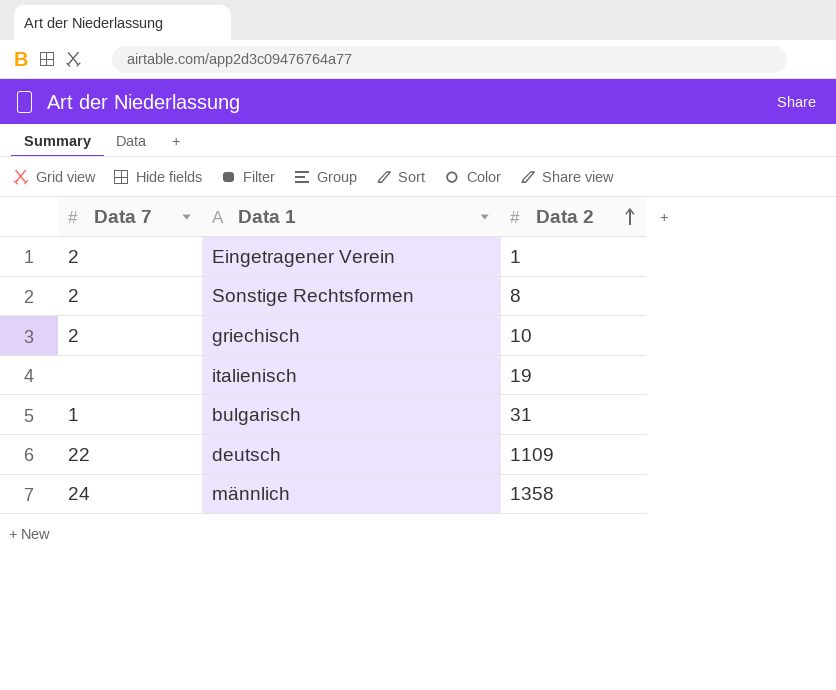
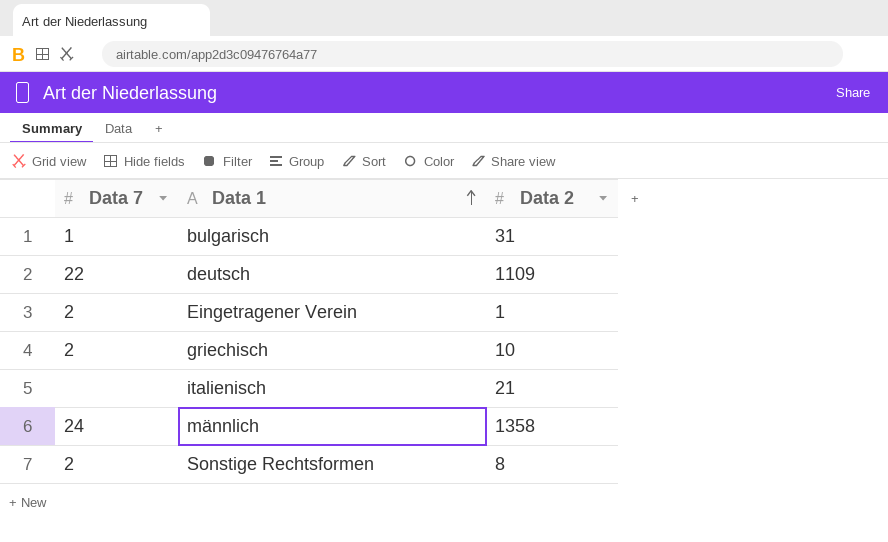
row order: Data 2 ascending -> Data 1 ascending
italienisch | Data 2: 19 -> 21

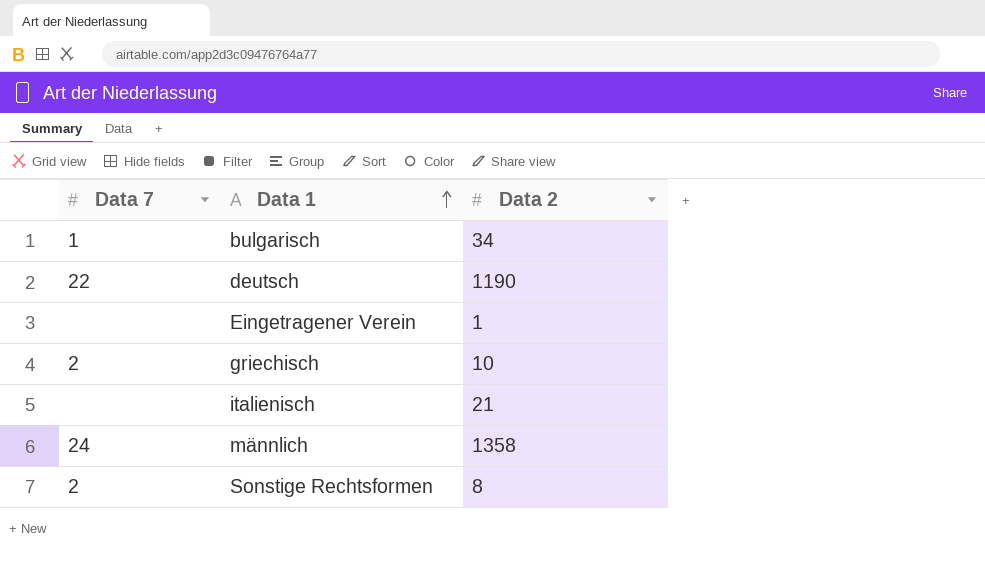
bulgarisch | Data 2: 31 -> 34
deutsch | Data 2: 1109 -> 1190
Eingetragener Verein | Data 7: 2 -> none

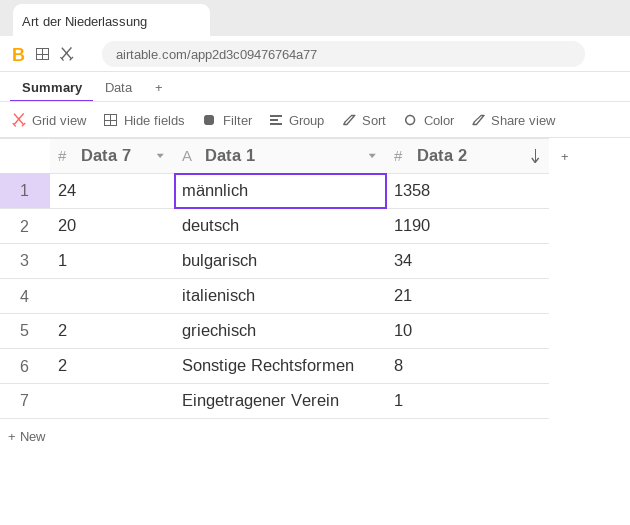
row order: Data 1 ascending -> Data 2 descending
deutsch | Data 7: 22 -> 20

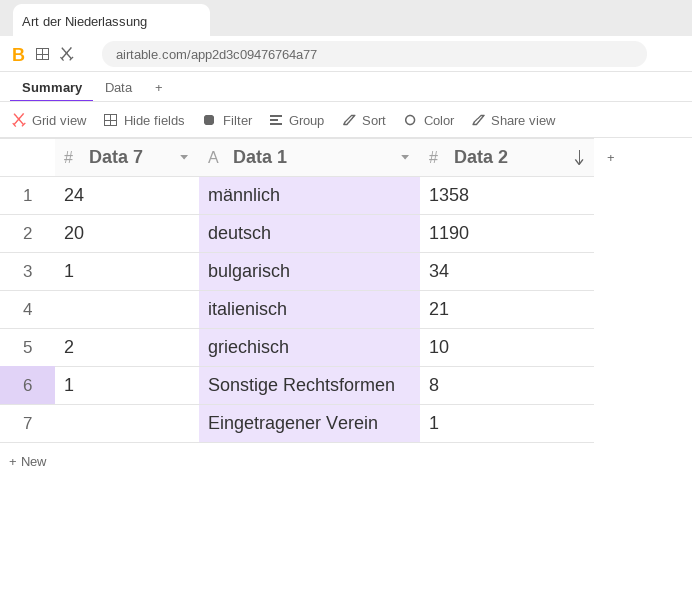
Sonstige Rechtsformen | Data 7: 2 -> 1

